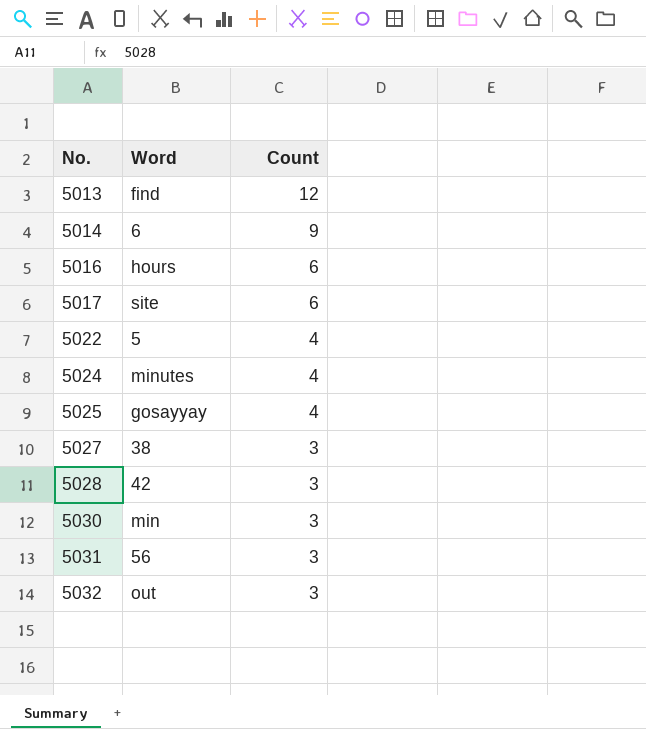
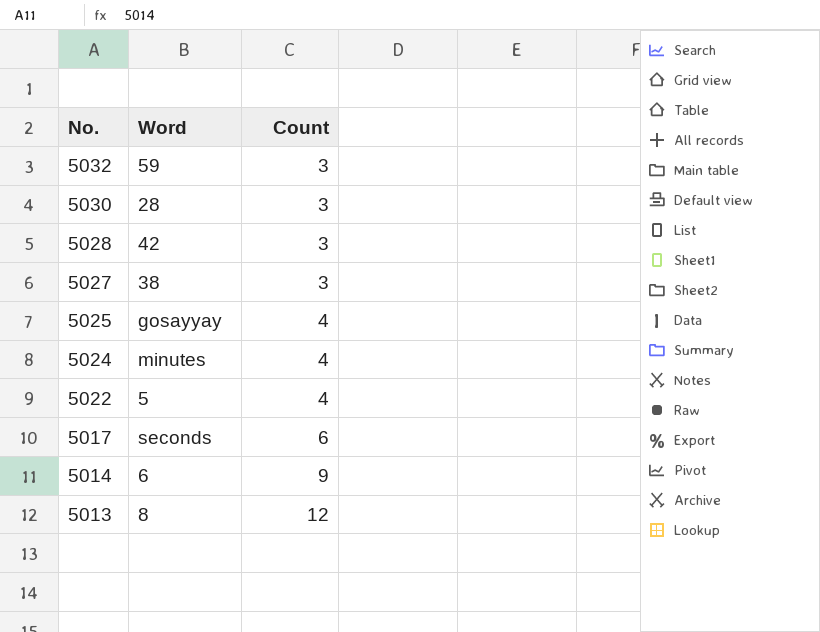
row order: No. ascending -> No. descending
row 5016: hours | 6 -> none
row 5031: 56 | 3 -> none
5032 | Word: out -> 59
5030 | Word: min -> 28
5017 | Word: site -> seconds
5013 | Word: find -> 8

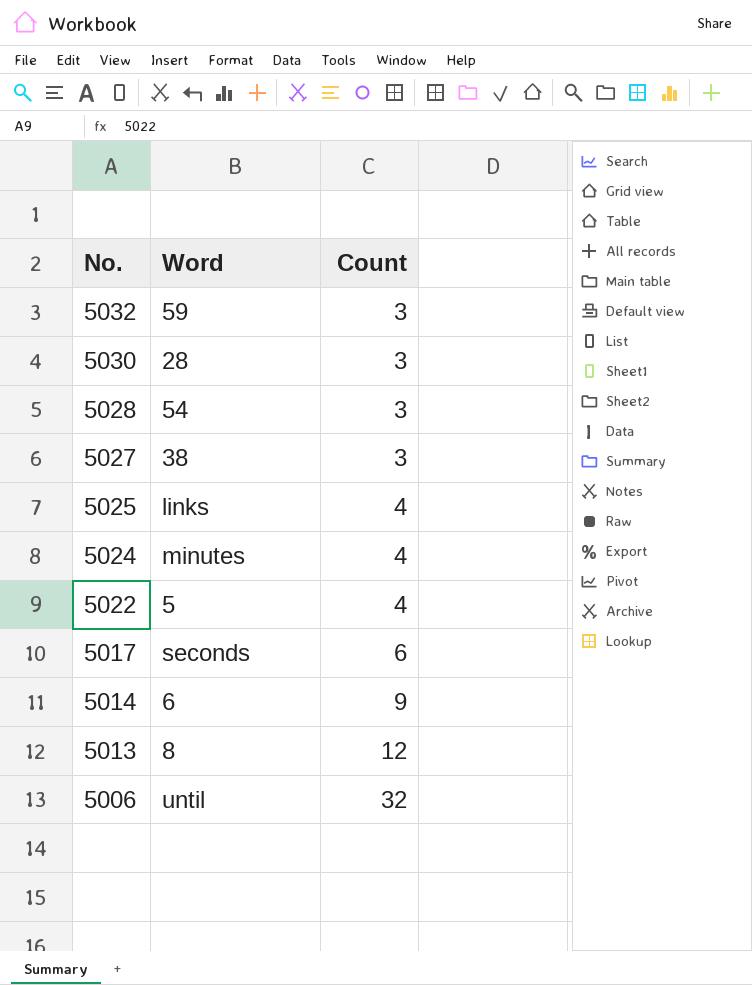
5028 | Word: 42 -> 54
5025 | Word: gosayyay -> links
row 5006: none -> until | 32

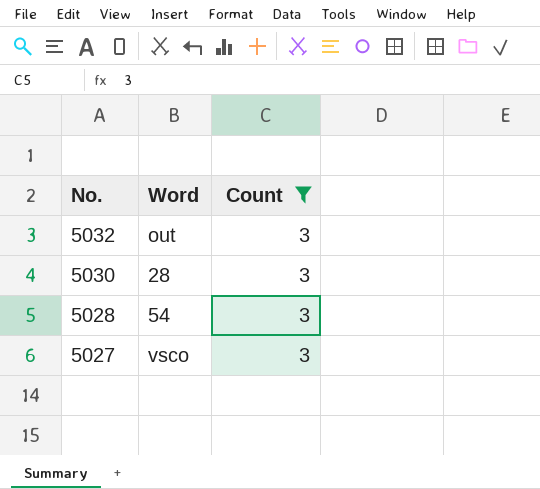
filter: none -> Count = 3
5032 | Word: 59 -> out
5027 | Word: 38 -> vsco

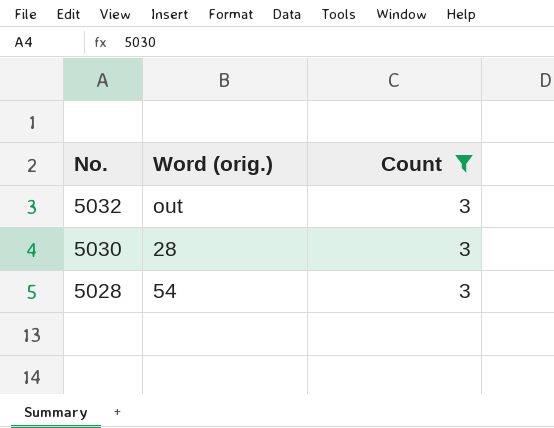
column name: Word -> Word (orig.)
row 5027: vsco | 3 -> none

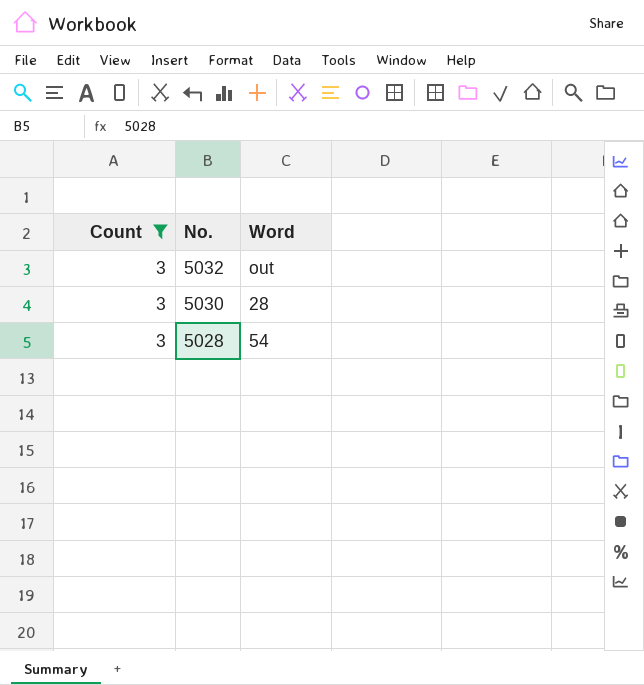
column Count | position: 3 -> 1
column name: Word (orig.) -> Word

